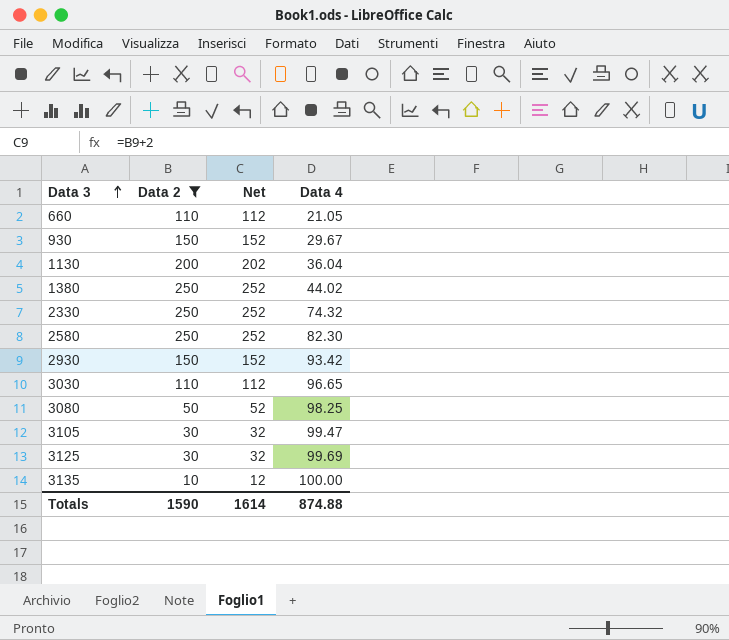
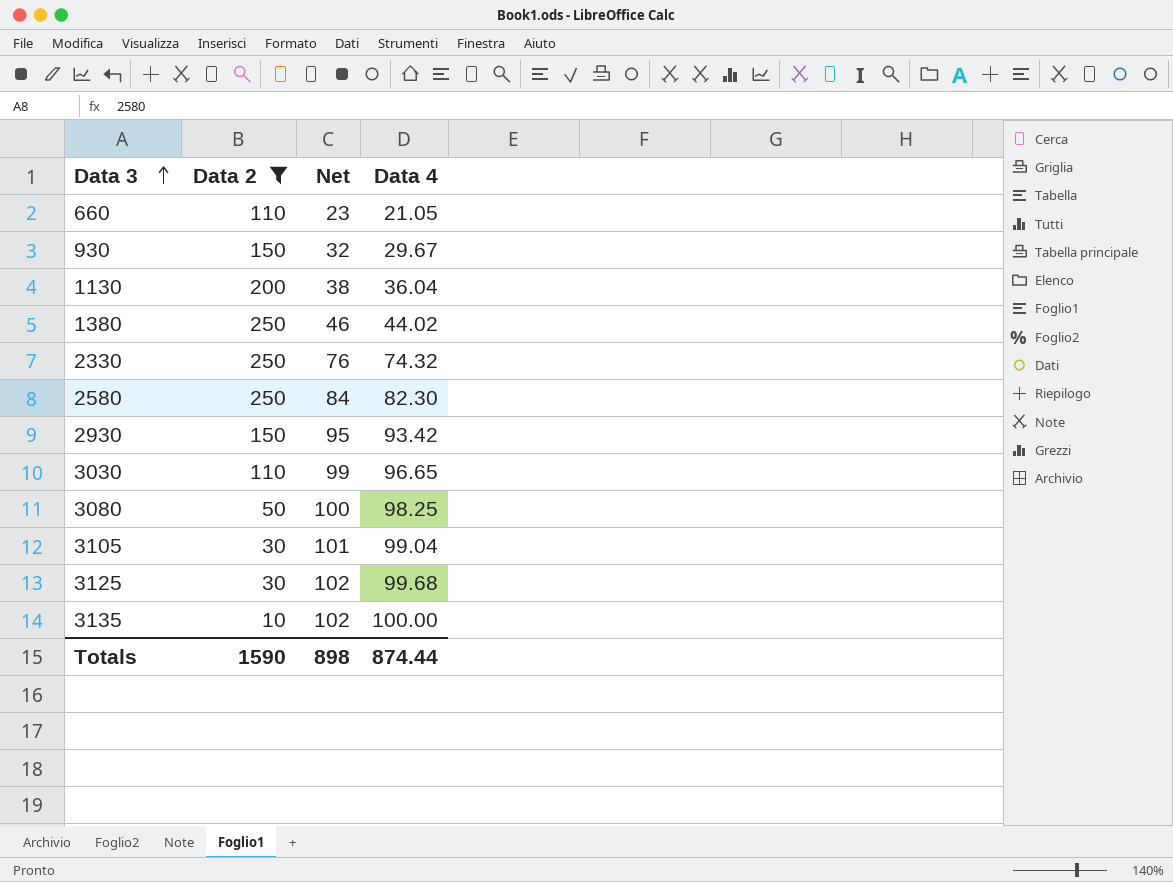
column Net | formula: [Data 2] + 2 -> [Data 4] + 2
3105 | Data 4: 99.47 -> 99.04
3125 | Data 4: 99.69 -> 99.68
Totals | Net: 1614 -> 898
Totals | Data 4: 874.88 -> 874.44

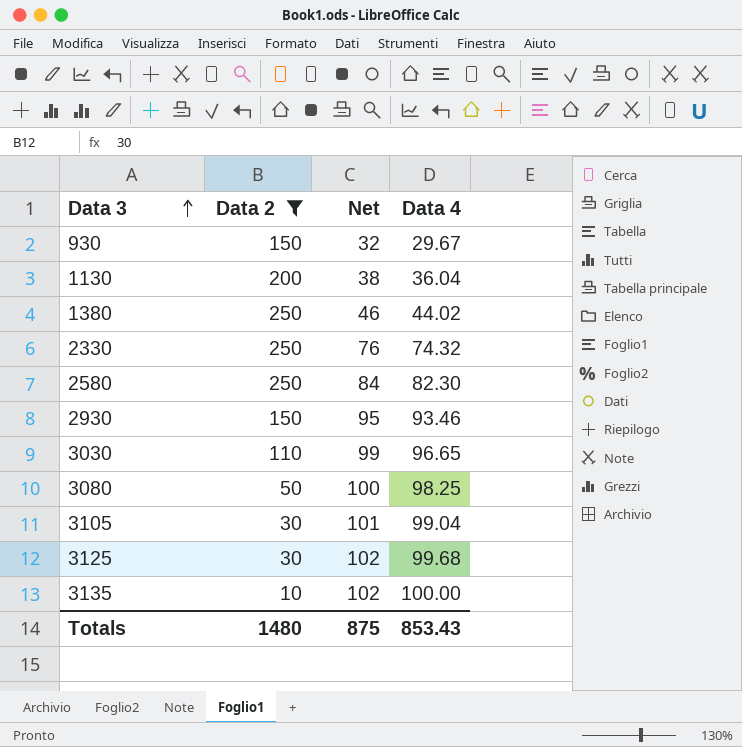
row 660: 110 | 23 | 21.05 -> none
2930 | Data 4: 93.42 -> 93.46
Totals | Data 2: 1590 -> 1480
Totals | Net: 898 -> 875
Totals | Data 4: 874.44 -> 853.43

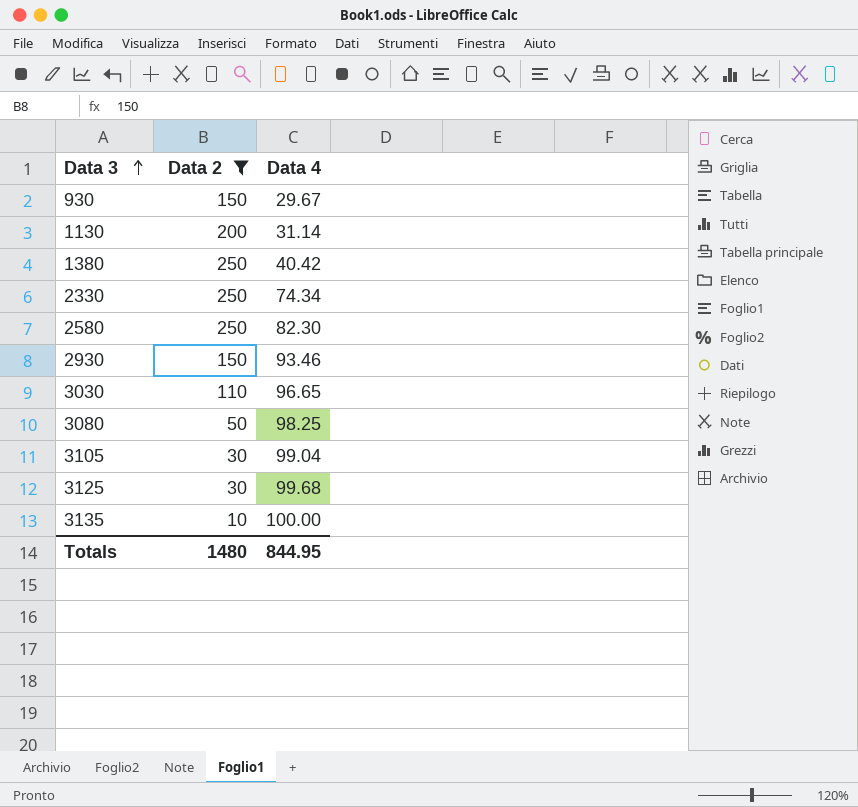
column Net | formula: [Data 4] + 2 -> none
1130 | Data 4: 36.04 -> 31.14
1380 | Data 4: 44.02 -> 40.42
2330 | Data 4: 74.32 -> 74.34
Totals | Data 4: 853.43 -> 844.95

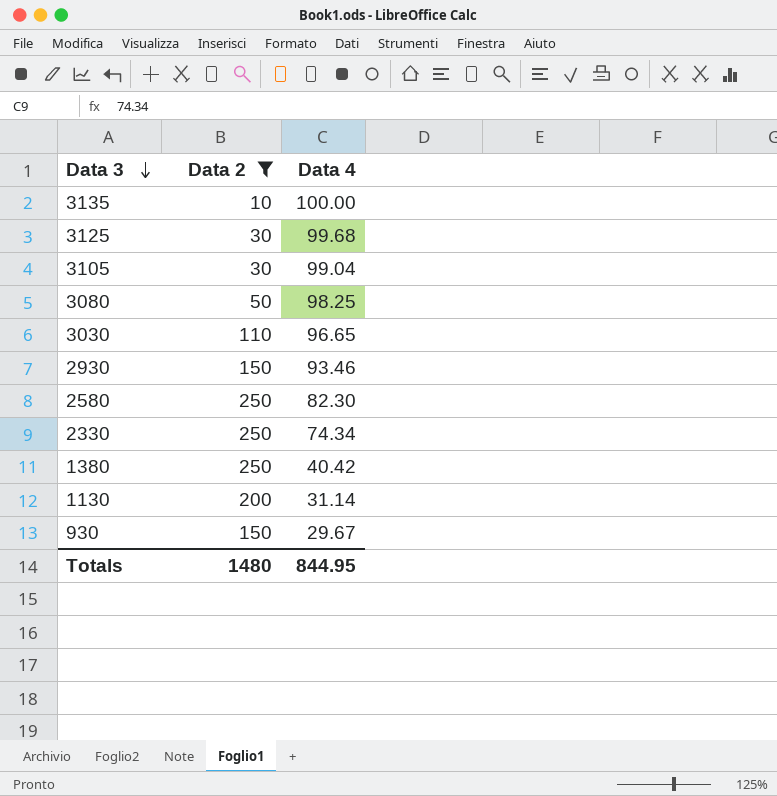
row order: Data 3 ascending -> Data 3 descending

